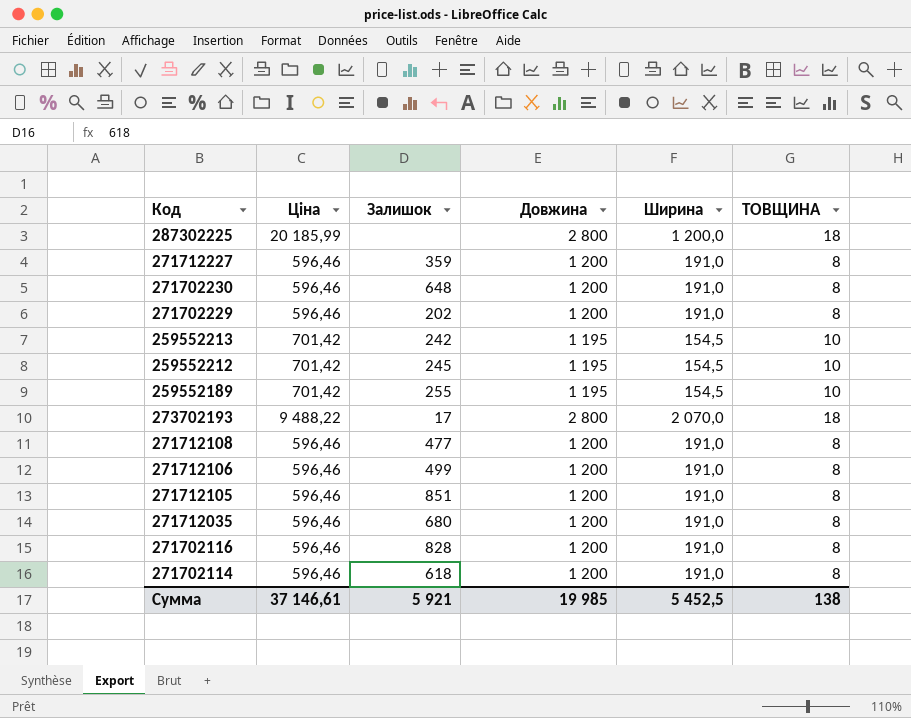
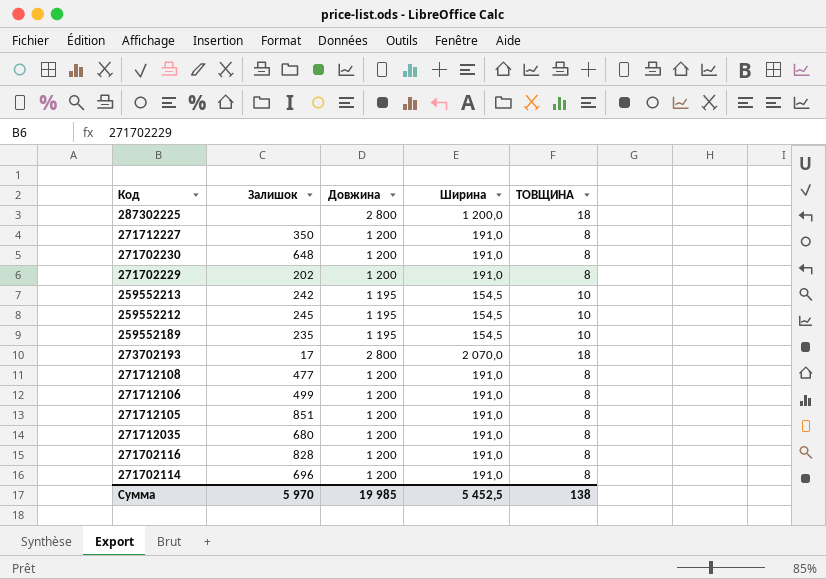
column Ціна | position: 2 -> none
271712227 | Залишок: 359 -> 350
259552189 | Залишок: 255 -> 235
271702114 | Залишок: 618 -> 696
Сумма | Залишок: 5 921 -> 5 970

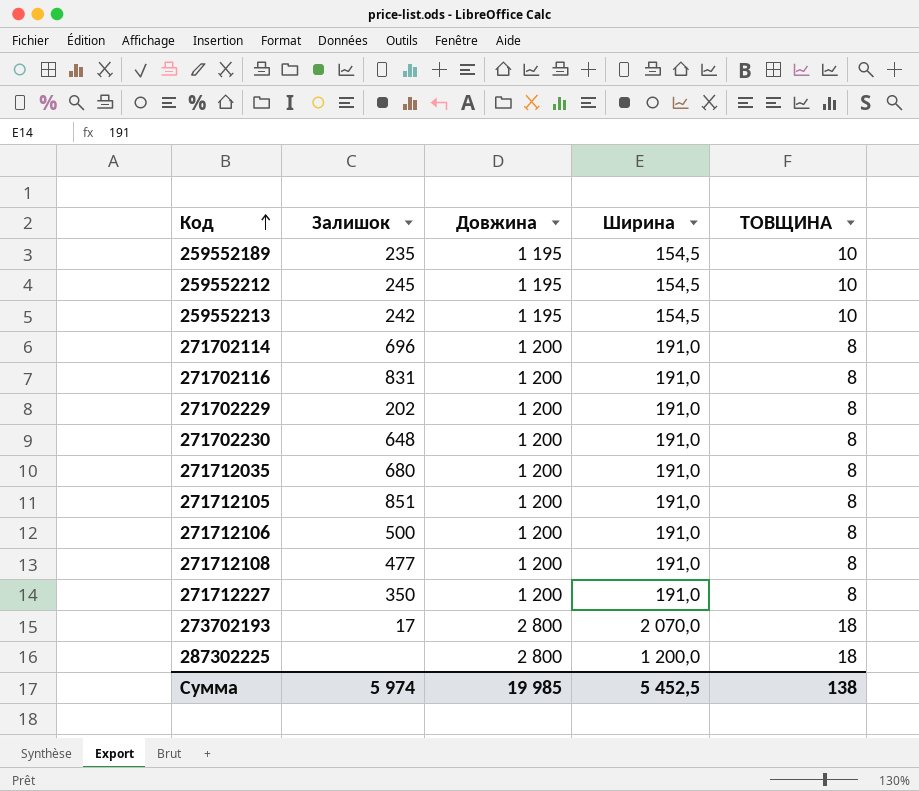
row order: none -> Код ascending
271702116 | Залишок: 828 -> 831
271712106 | Залишок: 499 -> 500
Сумма | Залишок: 5 970 -> 5 974

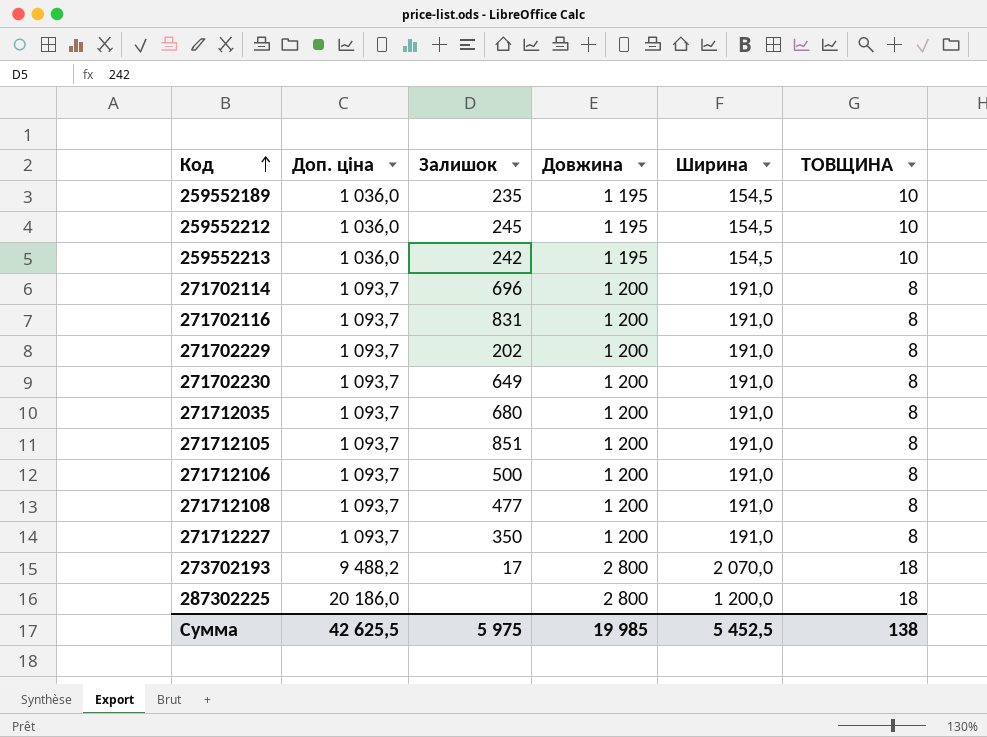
column Доп. ціна | position: none -> 2
271702230 | Залишок: 648 -> 649
Сумма | Залишок: 5 974 -> 5 975

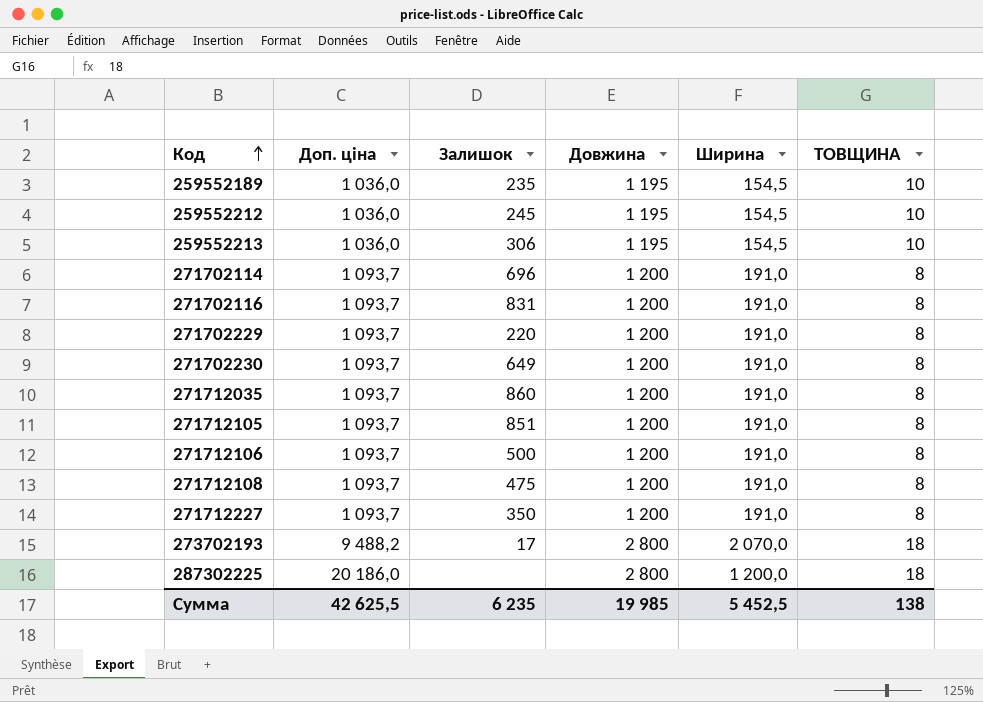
259552213 | Залишок: 242 -> 306
271702229 | Залишок: 202 -> 220
271712035 | Залишок: 680 -> 860
271712108 | Залишок: 477 -> 475
Сумма | Залишок: 5 975 -> 6 235

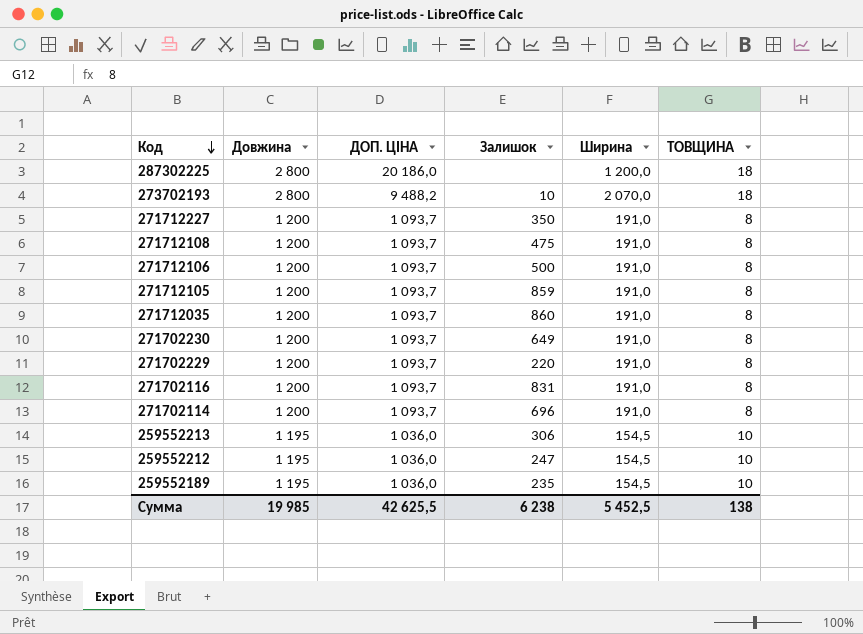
row order: Код ascending -> Код descending
column Довжина | position: 4 -> 2
column name: Доп. ціна -> ДОП. ЦІНА
273702193 | Залишок: 17 -> 10
271712105 | Залишок: 851 -> 859
259552212 | Залишок: 245 -> 247
Сумма | Залишок: 6 235 -> 6 238

